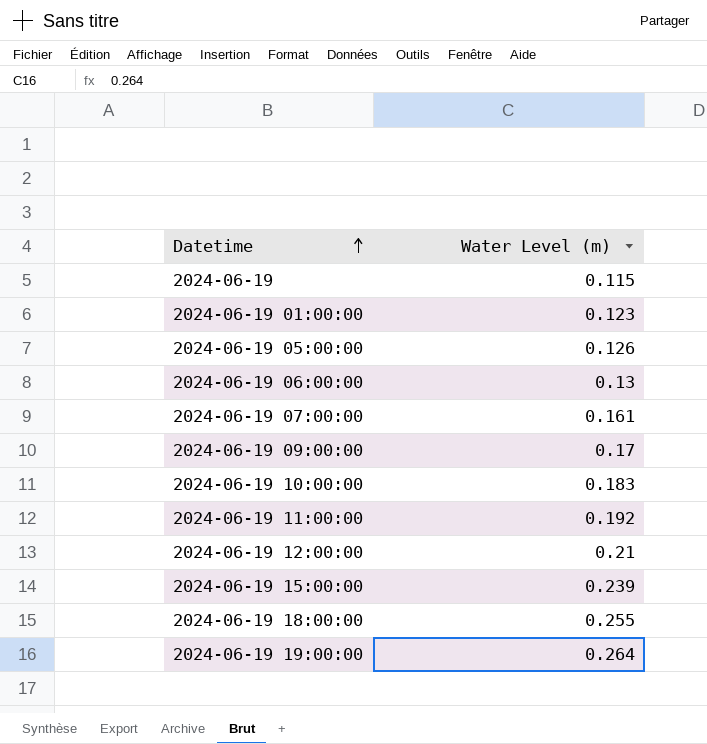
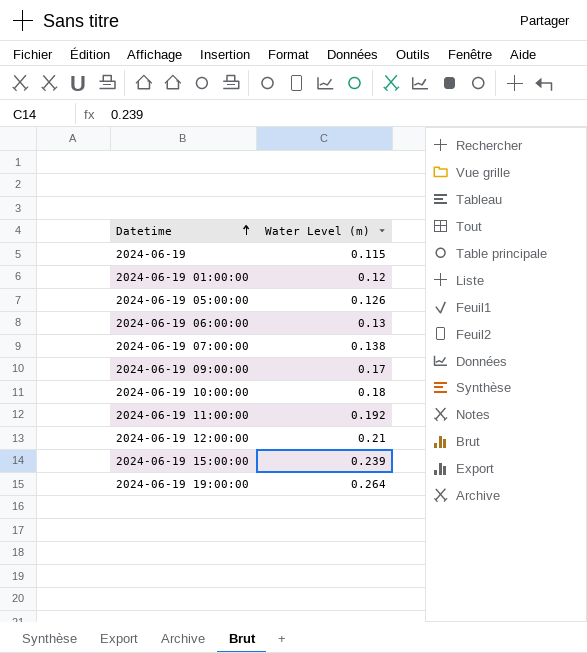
row 2024-06-19 18:00:00: 0.255 -> none
2024-06-19 01:00:00 | Water Level (m): 0.123 -> 0.12
2024-06-19 07:00:00 | Water Level (m): 0.161 -> 0.138
2024-06-19 10:00:00 | Water Level (m): 0.183 -> 0.18

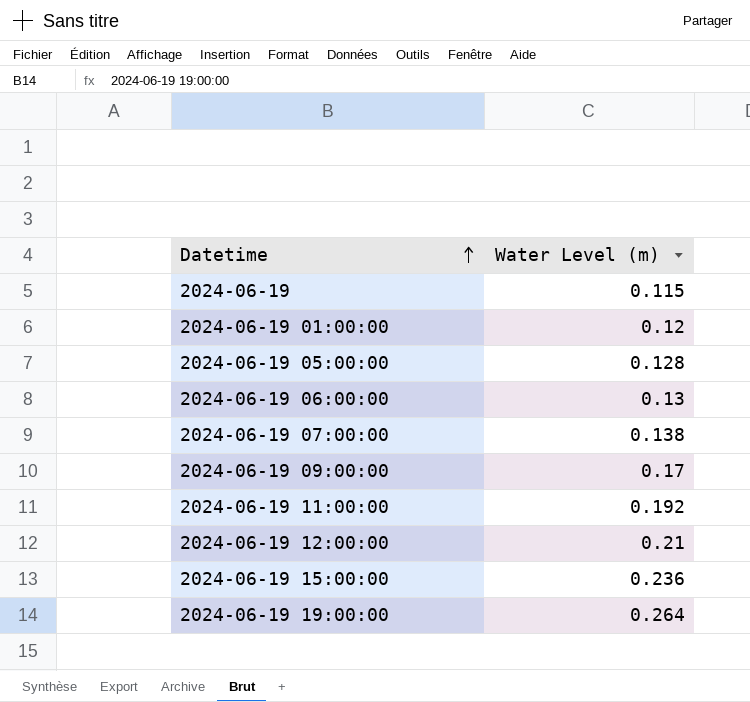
row 2024-06-19 10:00:00: 0.18 -> none
2024-06-19 05:00:00 | Water Level (m): 0.126 -> 0.128
2024-06-19 15:00:00 | Water Level (m): 0.239 -> 0.236

